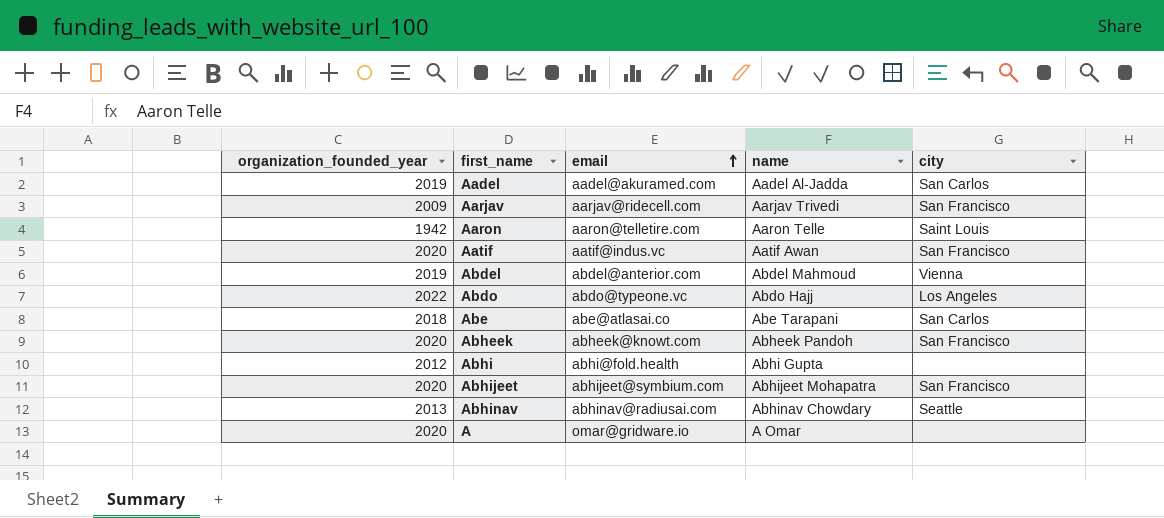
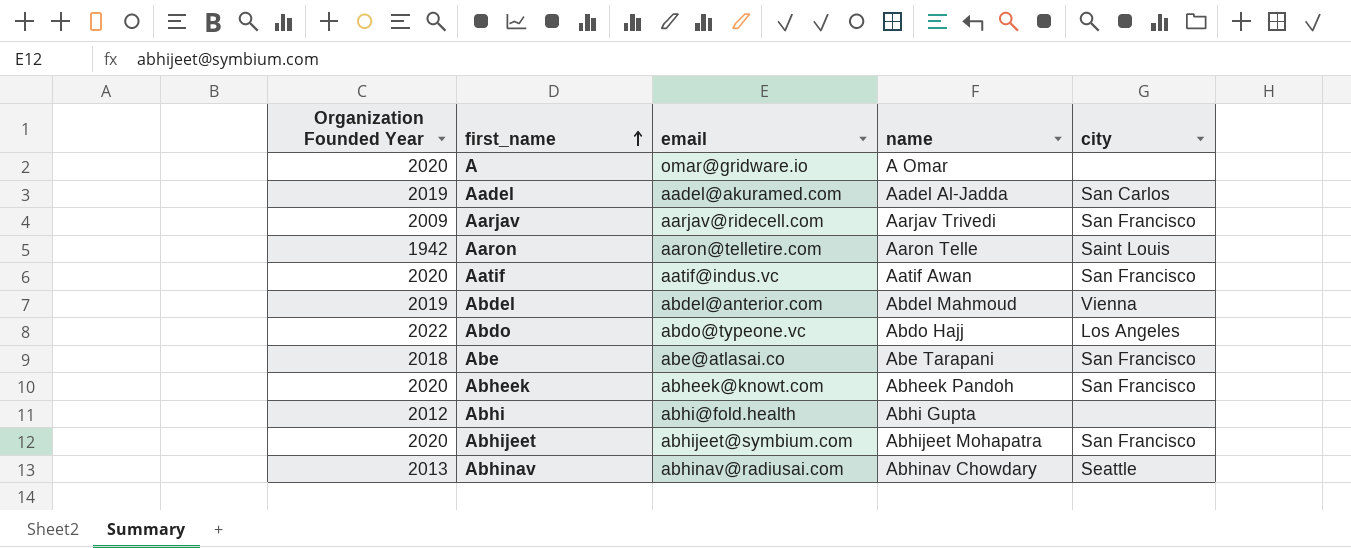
row order: email ascending -> first_name ascending
column name: organization_founded_year -> Organization Founded Year
Abe | city: San Carlos -> San Francisco

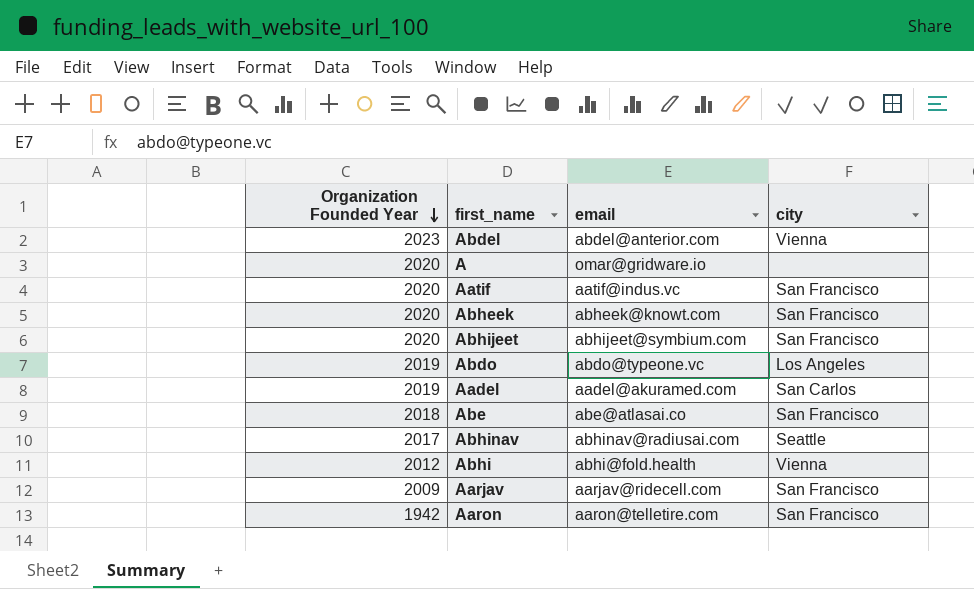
row order: first_name ascending -> Organization Founded Year descending
column name | position: 4 -> none
Abdel | Organization Founded Year: 2019 -> 2023
Abdo | Organization Founded Year: 2022 -> 2019
Abhinav | Organization Founded Year: 2013 -> 2017
Abhi | city: none -> Vienna
Aaron | city: Saint Louis -> San Francisco

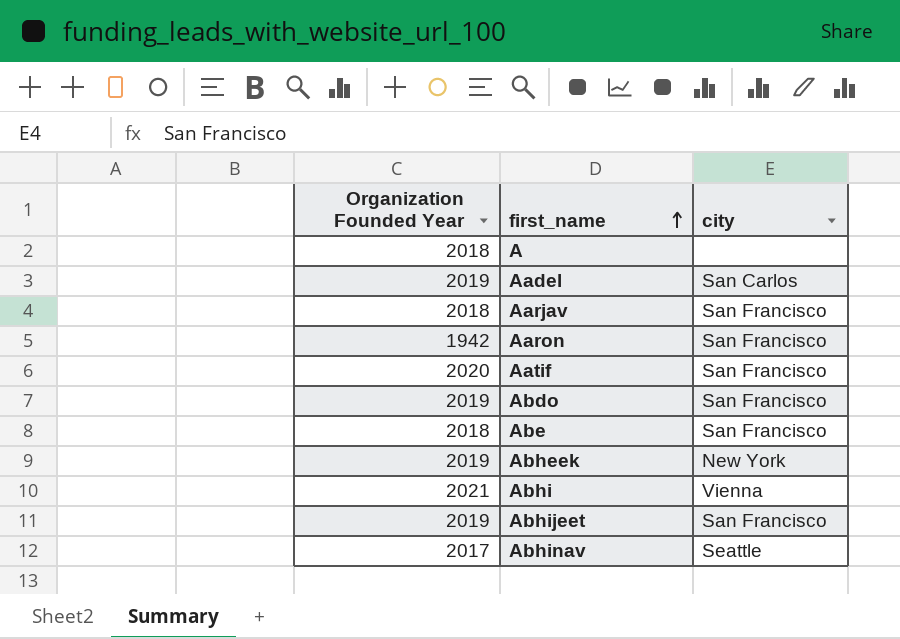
row order: Organization Founded Year descending -> first_name ascending
column email | position: 3 -> none
row Abdel: 2023 | abdel@anterior.com | Vienna -> none
A | Organization Founded Year: 2020 -> 2018
Aarjav | Organization Founded Year: 2009 -> 2018
Abdo | city: Los Angeles -> San Francisco
Abheek | Organization Founded Year: 2020 -> 2019
Abheek | city: San Francisco -> New York
Abhi | Organization Founded Year: 2012 -> 2021
Abhijeet | Organization Founded Year: 2020 -> 2019

